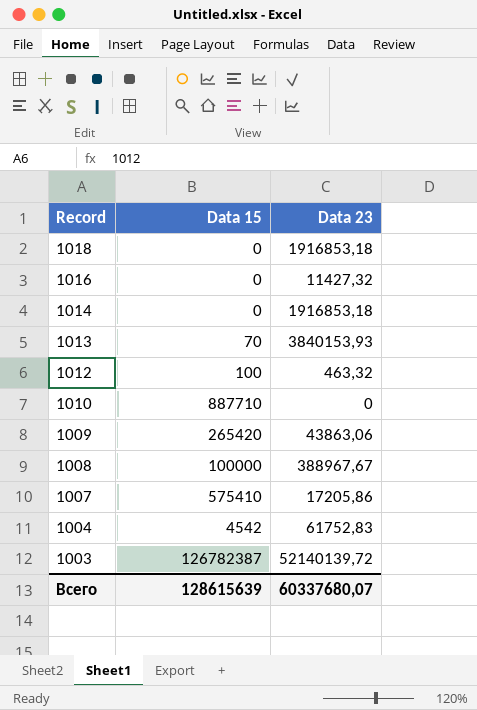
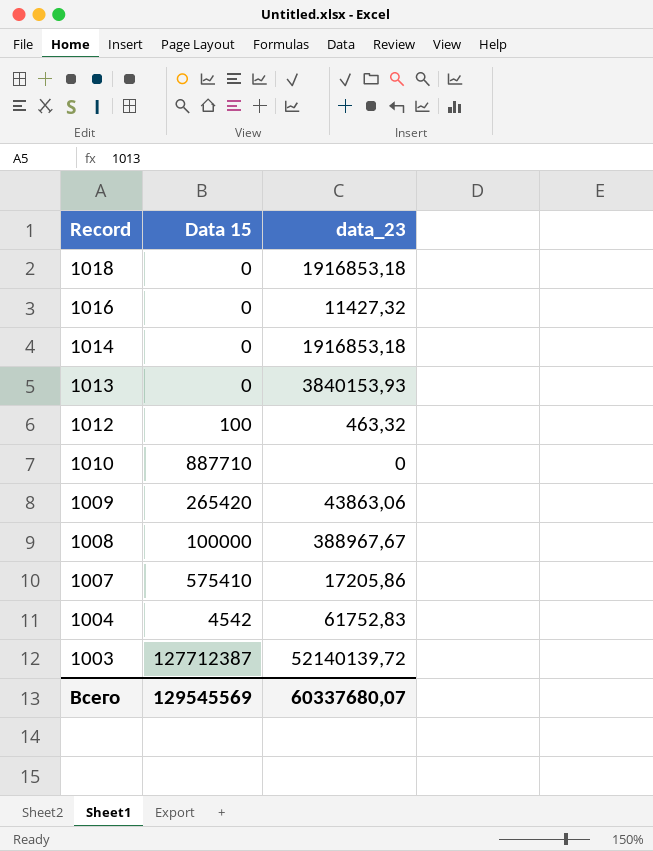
column name: Data 23 -> data_23
1013 | Data 15: 70 -> 0
1003 | Data 15: 126782387 -> 127712387
Всего | Data 15: 128615639 -> 129545569

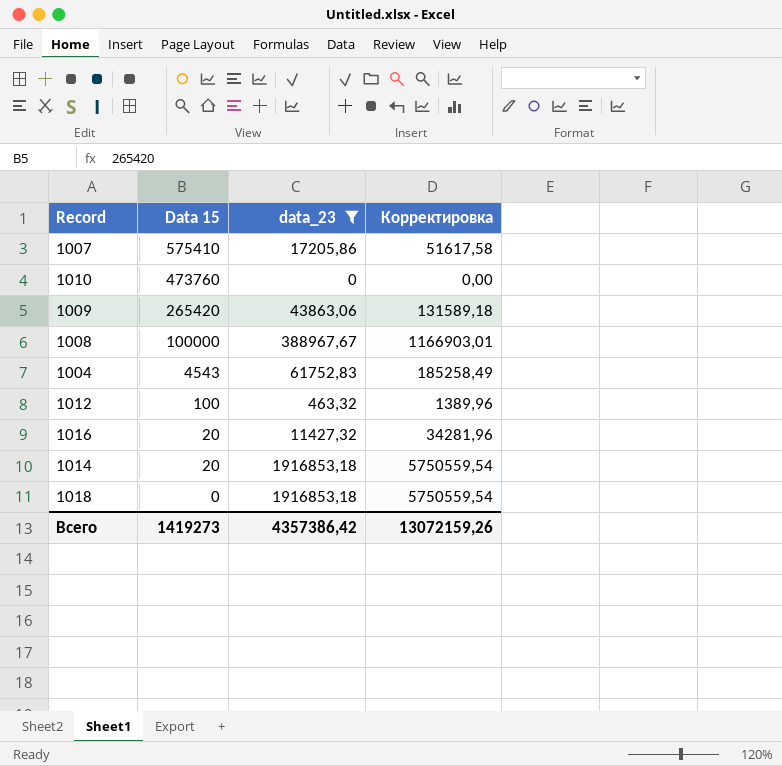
filter: none -> data_23 <= 1916853,18
row order: Record descending -> Data 15 descending
column Корректировка | formula: none -> [data_23] * 3
1010 | Data 15: 887710 -> 473760
1004 | Data 15: 4542 -> 4543
1016 | Data 15: 0 -> 20
1014 | Data 15: 0 -> 20
Всего | Data 15: 129545569 -> 1419273
Всего | data_23: 60337680,07 -> 4357386,42

